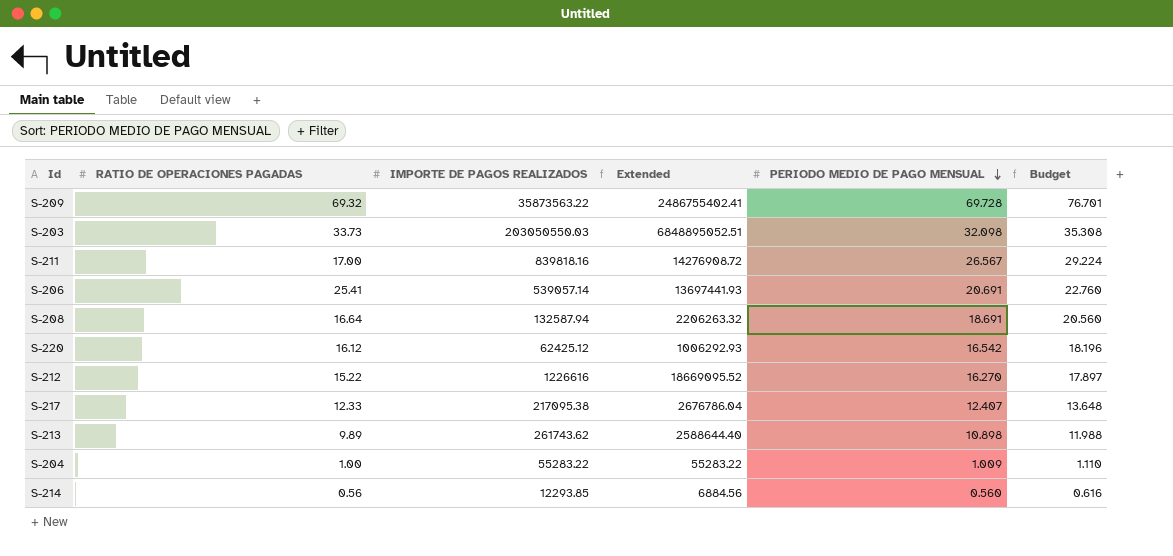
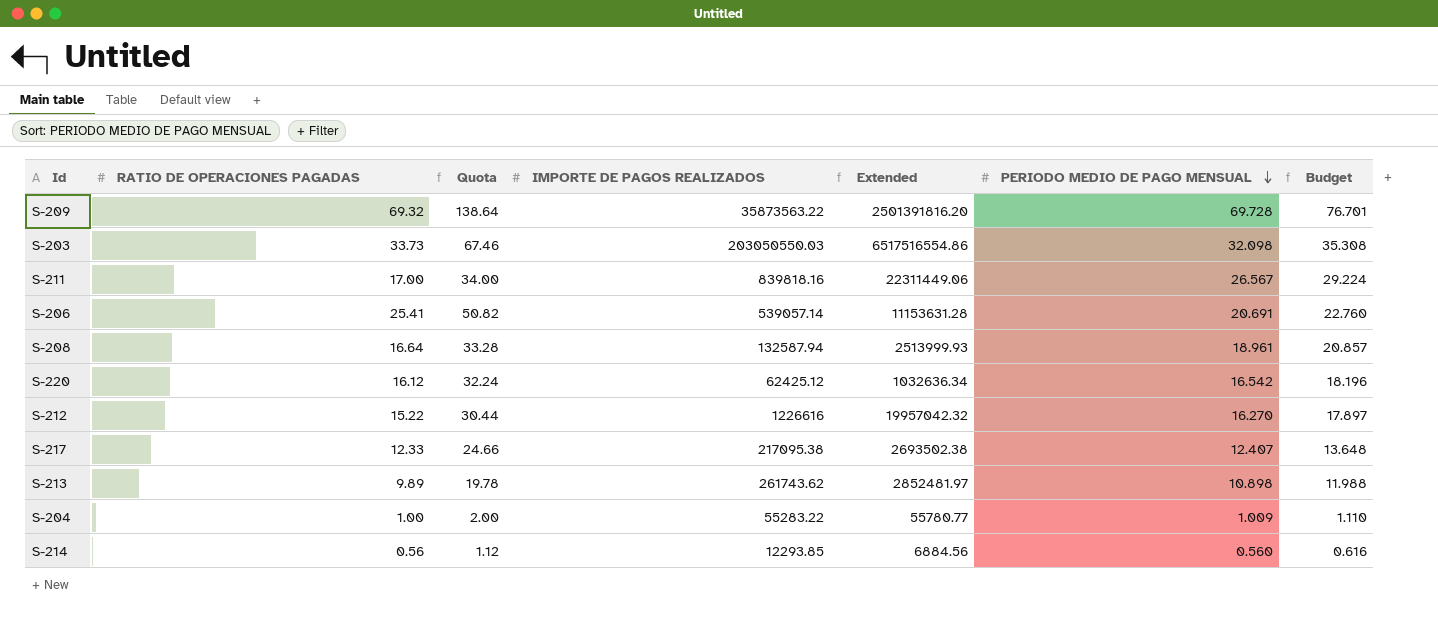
column Quota | formula: none -> [RATIO DE OPERACIONES PAGADAS] * 2
column Extended | formula: [RATIO DE OPERACIONES PAGADAS] * [IMPORTE DE PAGOS REALIZADOS] -> [IMPORTE DE PAGOS REALIZADOS] * [PERIODO MEDIO DE PAGO MENSUAL]
S-208 | PERIODO MEDIO DE PAGO MENSUAL: 18.691 -> 18.961
S-208 | Budget: 20.560 -> 20.857

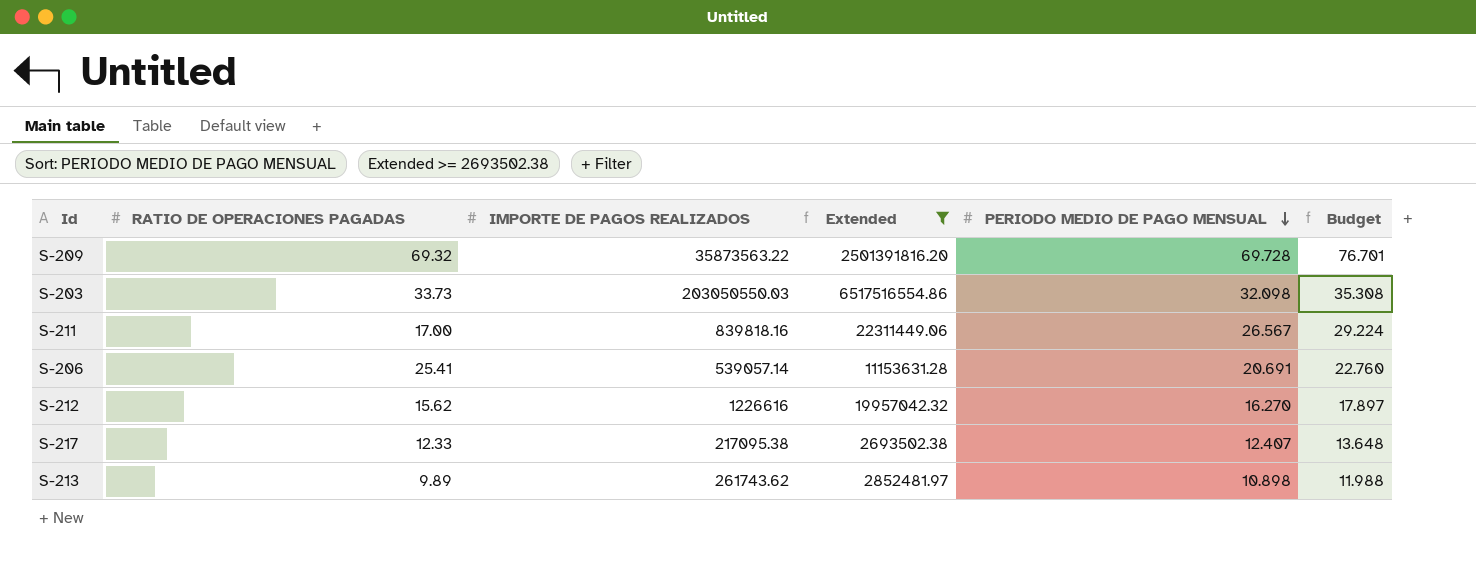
filter: none -> Extended >= 2693502.38
column Quota | formula: [RATIO DE OPERACIONES PAGADAS] * 2 -> none
S-212 | RATIO DE OPERACIONES PAGADAS: 15.22 -> 15.62

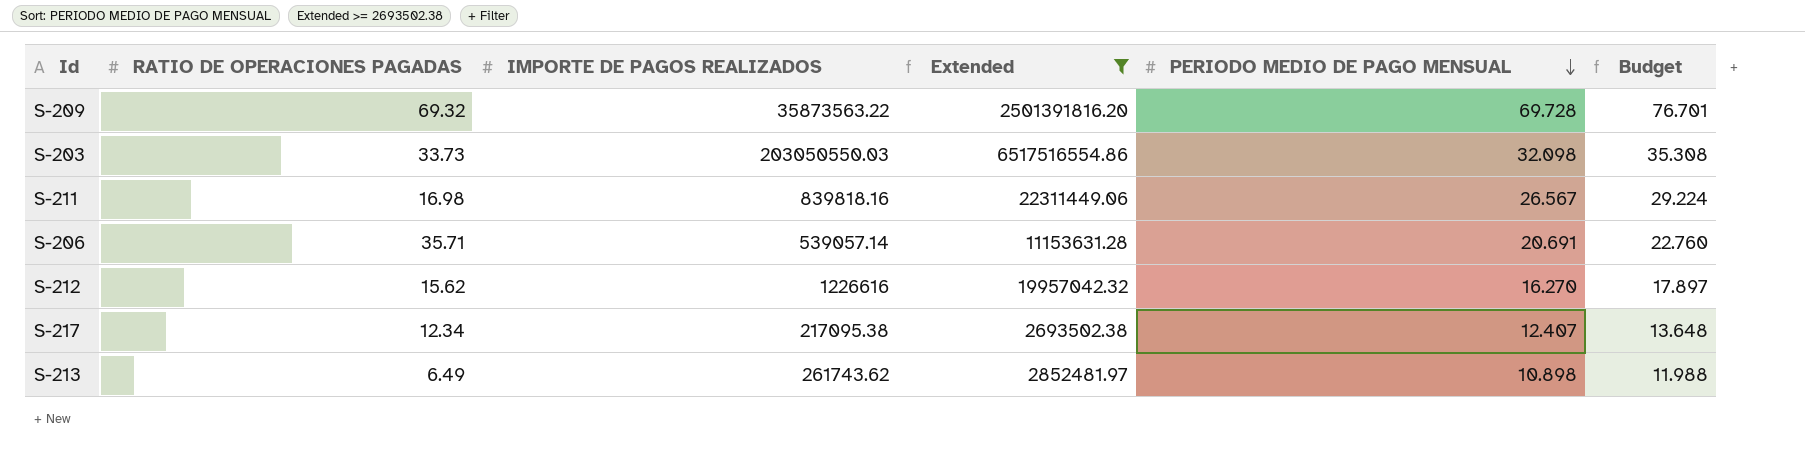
S-211 | RATIO DE OPERACIONES PAGADAS: 17.00 -> 16.98
S-206 | RATIO DE OPERACIONES PAGADAS: 25.41 -> 35.71
S-217 | RATIO DE OPERACIONES PAGADAS: 12.33 -> 12.34
S-213 | RATIO DE OPERACIONES PAGADAS: 9.89 -> 6.49

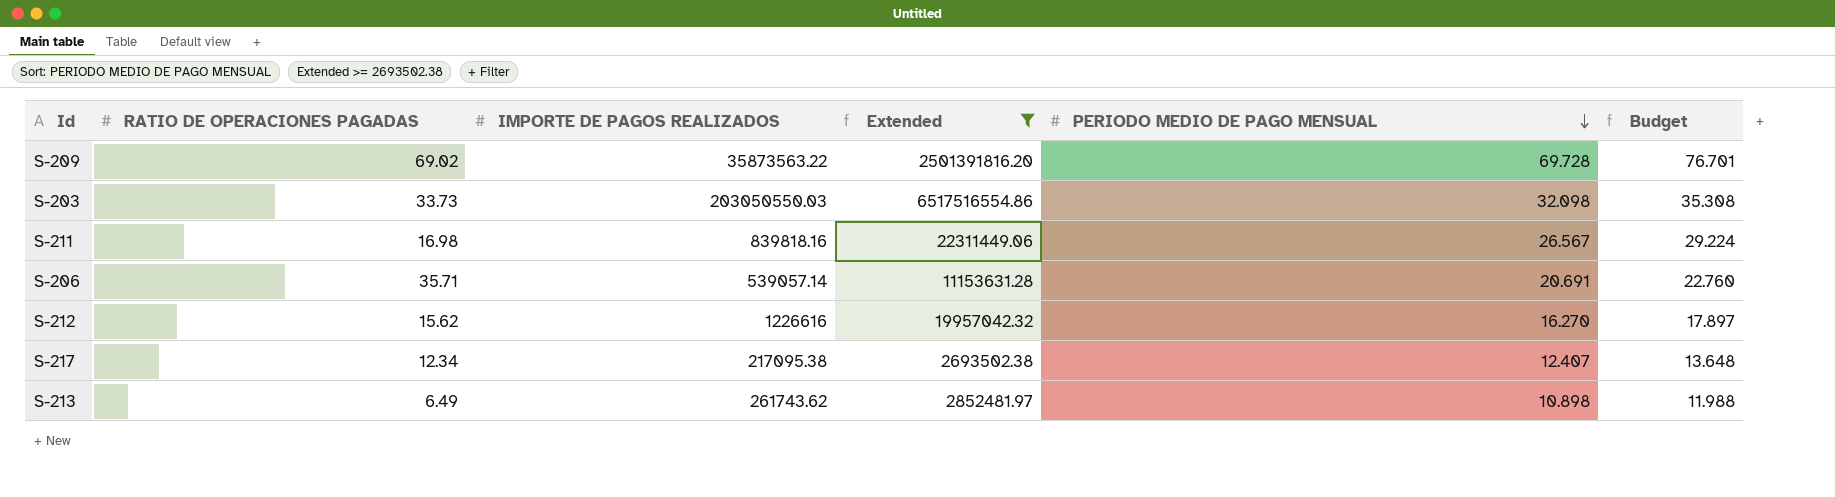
S-209 | RATIO DE OPERACIONES PAGADAS: 69.32 -> 69.02

